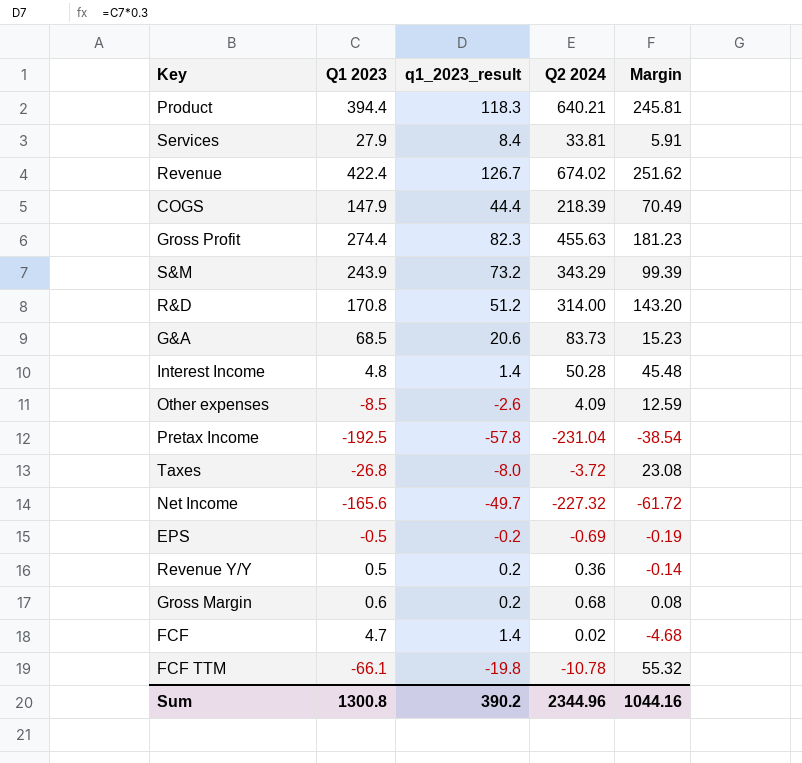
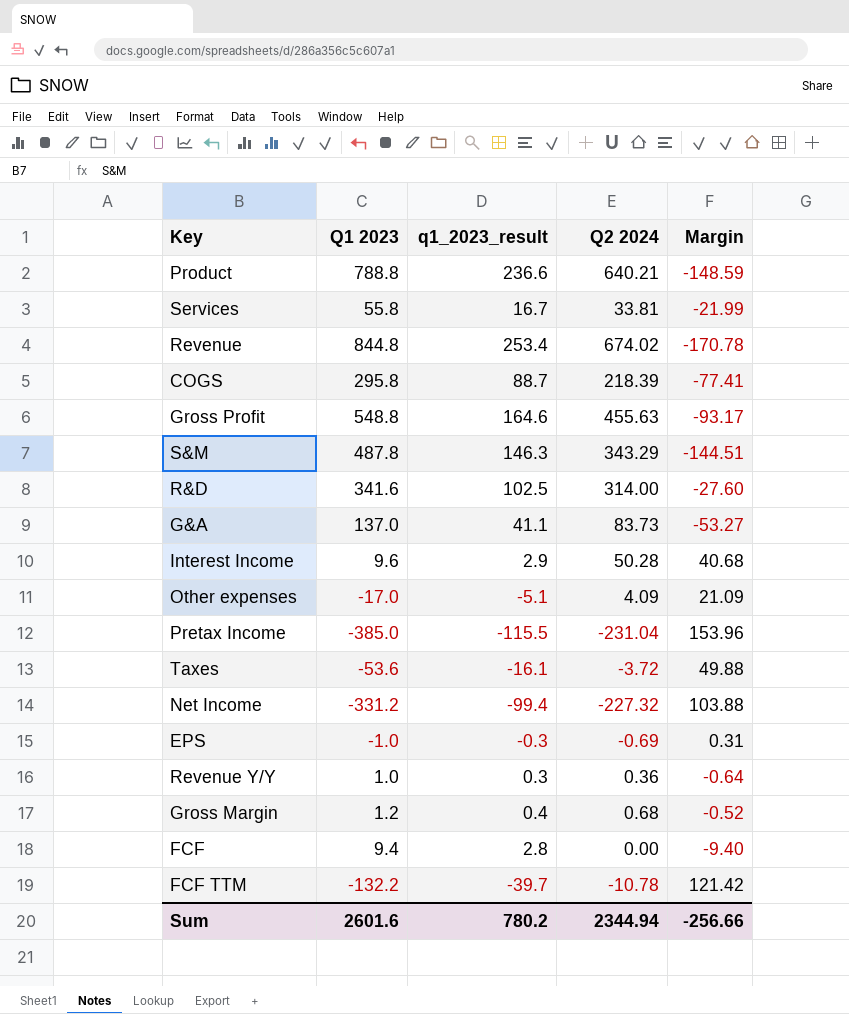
Product | Q1 2023: 394.4 -> 788.8
Product | q1_2023_result: 118.3 -> 236.6
Product | Margin: 245.81 -> -148.59
Services | Q1 2023: 27.9 -> 55.8
Services | q1_2023_result: 8.4 -> 16.7
Services | Margin: 5.91 -> -21.99
Revenue | Q1 2023: 422.4 -> 844.8
Revenue | q1_2023_result: 126.7 -> 253.4
Revenue | Margin: 251.62 -> -170.78
COGS | Q1 2023: 147.9 -> 295.8
COGS | q1_2023_result: 44.4 -> 88.7
COGS | Margin: 70.49 -> -77.41
Gross Profit | Q1 2023: 274.4 -> 548.8
Gross Profit | q1_2023_result: 82.3 -> 164.6
Gross Profit | Margin: 181.23 -> -93.17
S&M | Q1 2023: 243.9 -> 487.8
S&M | q1_2023_result: 73.2 -> 146.3
S&M | Margin: 99.39 -> -144.51
R&D | Q1 2023: 170.8 -> 341.6
R&D | q1_2023_result: 51.2 -> 102.5
R&D | Margin: 143.20 -> -27.60
G&A | Q1 2023: 68.5 -> 137.0
G&A | q1_2023_result: 20.6 -> 41.1
G&A | Margin: 15.23 -> -53.27
Interest Income | Q1 2023: 4.8 -> 9.6
Interest Income | q1_2023_result: 1.4 -> 2.9
Interest Income | Margin: 45.48 -> 40.68
Other expenses | Q1 2023: -8.5 -> -17.0
Other expenses | q1_2023_result: -2.6 -> -5.1
Other expenses | Margin: 12.59 -> 21.09
Pretax Income | Q1 2023: -192.5 -> -385.0
Pretax Income | q1_2023_result: -57.8 -> -115.5
Pretax Income | Margin: -38.54 -> 153.96
Taxes | Q1 2023: -26.8 -> -53.6
Taxes | q1_2023_result: -8.0 -> -16.1
Taxes | Margin: 23.08 -> 49.88
Net Income | Q1 2023: -165.6 -> -331.2
Net Income | q1_2023_result: -49.7 -> -99.4
Net Income | Margin: -61.72 -> 103.88
EPS | Q1 2023: -0.5 -> -1.0
EPS | q1_2023_result: -0.2 -> -0.3
EPS | Margin: -0.19 -> 0.31
Revenue Y/Y | Q1 2023: 0.5 -> 1.0
Revenue Y/Y | q1_2023_result: 0.2 -> 0.3
Revenue Y/Y | Margin: -0.14 -> -0.64
Gross Margin | Q1 2023: 0.6 -> 1.2
Gross Margin | q1_2023_result: 0.2 -> 0.4
Gross Margin | Margin: 0.08 -> -0.52
FCF | Q1 2023: 4.7 -> 9.4
FCF | q1_2023_result: 1.4 -> 2.8
FCF | Q2 2024: 0.02 -> 0.00
FCF | Margin: -4.68 -> -9.40
FCF TTM | Q1 2023: -66.1 -> -132.2
FCF TTM | q1_2023_result: -19.8 -> -39.7
FCF TTM | Margin: 55.32 -> 121.42
Sum | Q1 2023: 1300.8 -> 2601.6
Sum | q1_2023_result: 390.2 -> 780.2
Sum | Q2 2024: 2344.96 -> 2344.94
Sum | Margin: 1044.16 -> -256.66

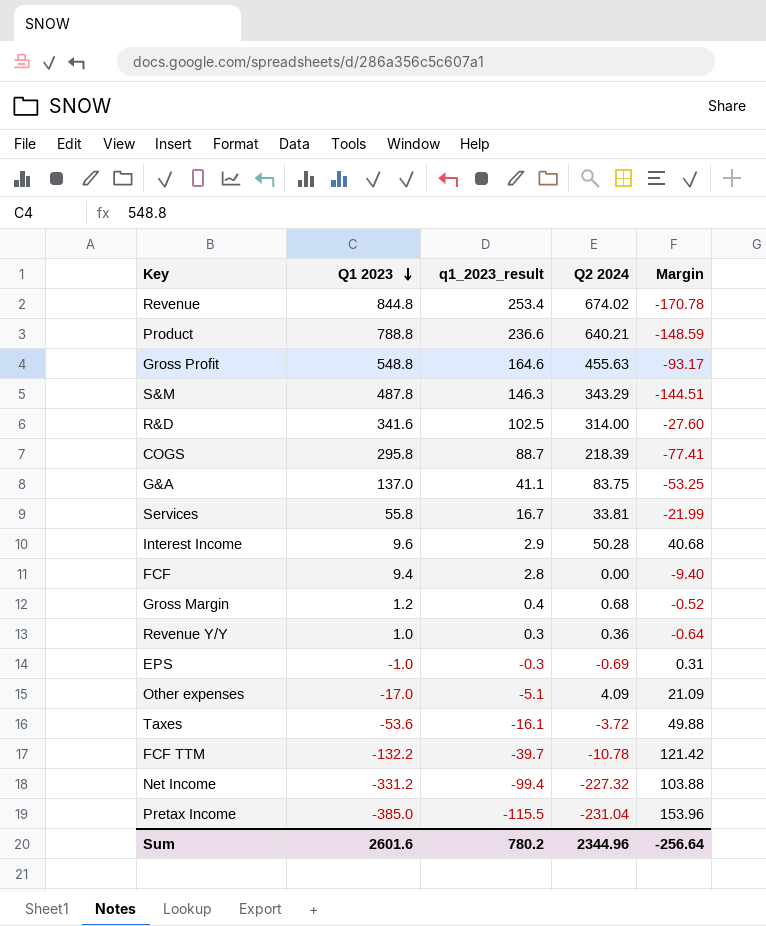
row order: none -> Q1 2023 descending
G&A | Q2 2024: 83.73 -> 83.75
G&A | Margin: -53.27 -> -53.25
Sum | Q2 2024: 2344.94 -> 2344.96
Sum | Margin: -256.66 -> -256.64

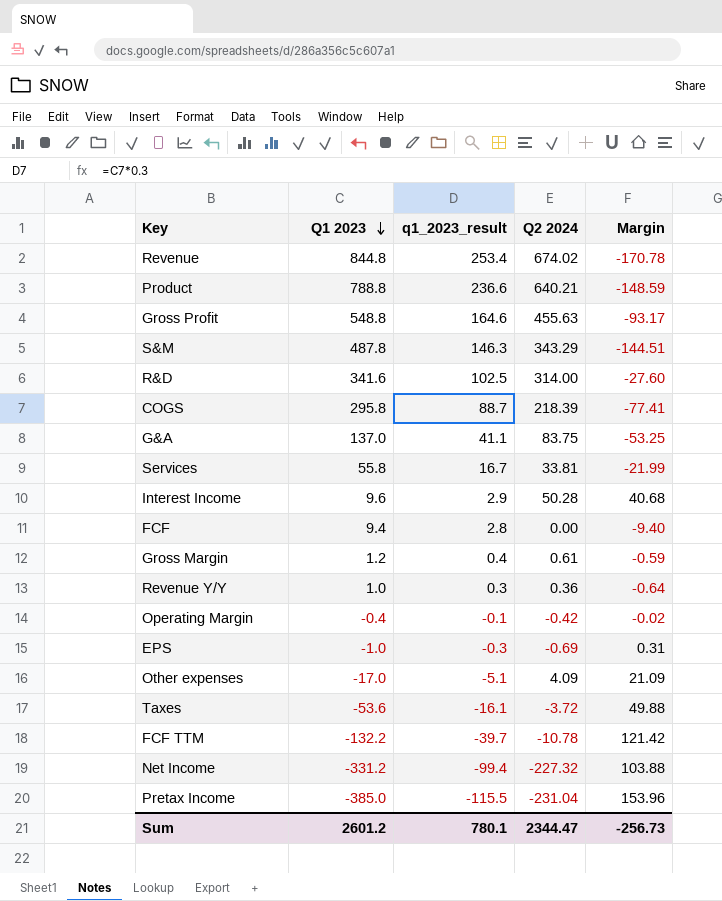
Gross Margin | Q2 2024: 0.68 -> 0.61
Gross Margin | Margin: -0.52 -> -0.59
row Operating Margin: none -> -0.4 | -0.1 | -0.42 | -0.02
Sum | Q1 2023: 2601.6 -> 2601.2
Sum | q1_2023_result: 780.2 -> 780.1
Sum | Q2 2024: 2344.96 -> 2344.47
Sum | Margin: -256.64 -> -256.73

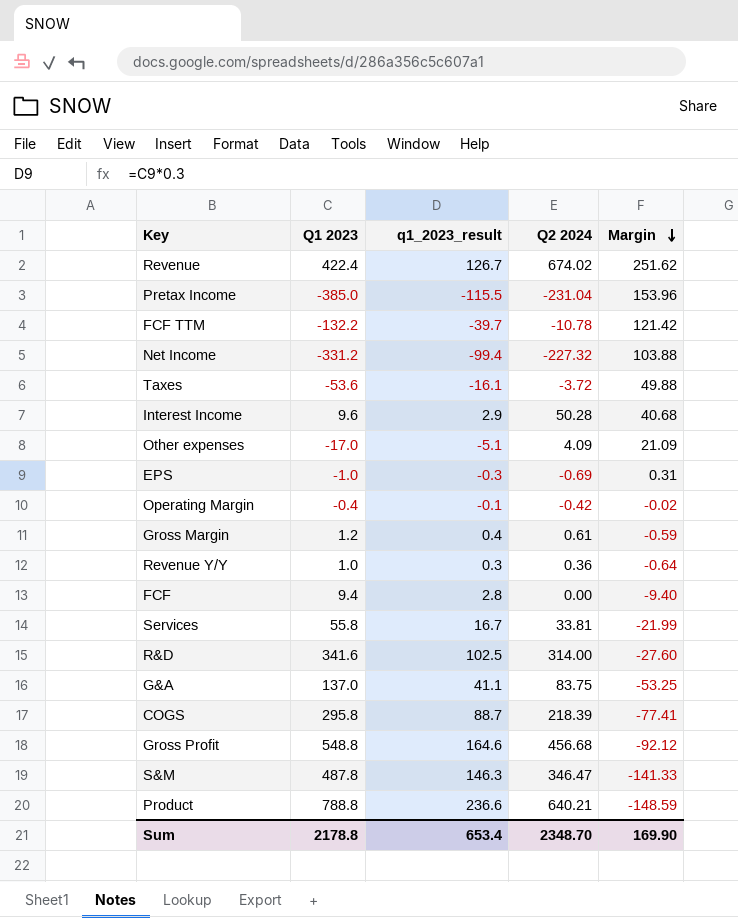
row order: Q1 2023 descending -> Margin descending
Revenue | Q1 2023: 844.8 -> 422.4
Revenue | q1_2023_result: 253.4 -> 126.7
Revenue | Margin: -170.78 -> 251.62
Gross Profit | Q2 2024: 455.63 -> 456.68
Gross Profit | Margin: -93.17 -> -92.12
S&M | Q2 2024: 343.29 -> 346.47
S&M | Margin: -144.51 -> -141.33
Sum | Q1 2023: 2601.2 -> 2178.8
Sum | q1_2023_result: 780.1 -> 653.4
Sum | Q2 2024: 2344.47 -> 2348.70
Sum | Margin: -256.73 -> 169.90

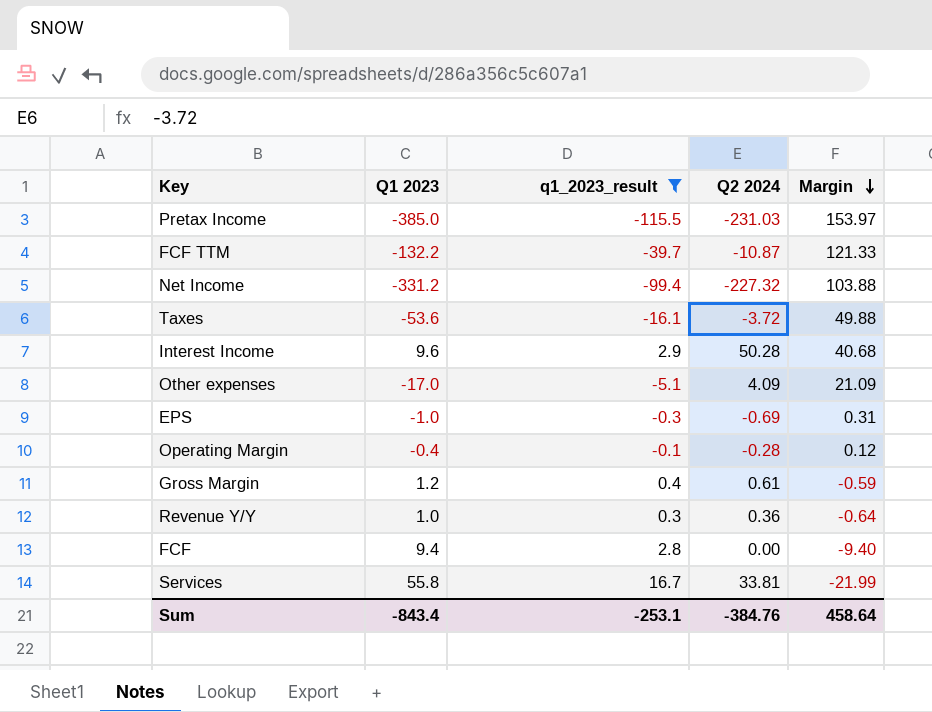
filter: none -> q1_2023_result <= 16.7
Pretax Income | Q2 2024: -231.04 -> -231.03
Pretax Income | Margin: 153.96 -> 153.97
FCF TTM | Q2 2024: -10.78 -> -10.87
FCF TTM | Margin: 121.42 -> 121.33
Operating Margin | Q2 2024: -0.42 -> -0.28
Operating Margin | Margin: -0.02 -> 0.12
Sum | Q1 2023: 2178.8 -> -843.4
Sum | q1_2023_result: 653.4 -> -253.1
Sum | Q2 2024: 2348.70 -> -384.76
Sum | Margin: 169.90 -> 458.64

